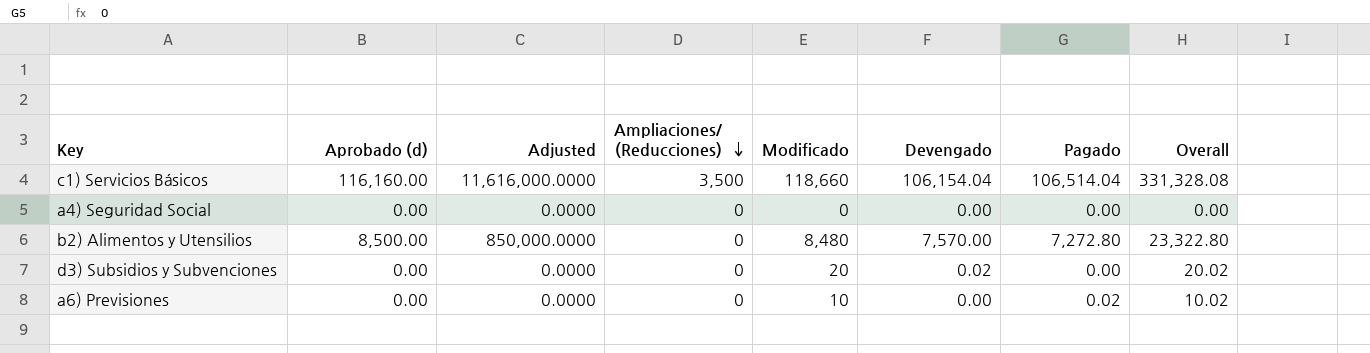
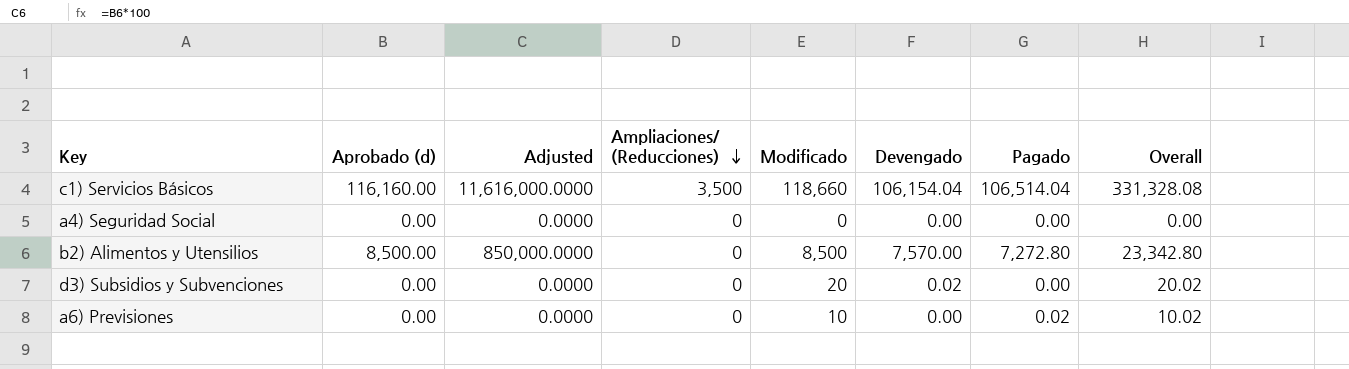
b2) Alimentos y Utensilios | Modificado: 8,480 -> 8,500
b2) Alimentos y Utensilios | Overall: 23,322.80 -> 23,342.80

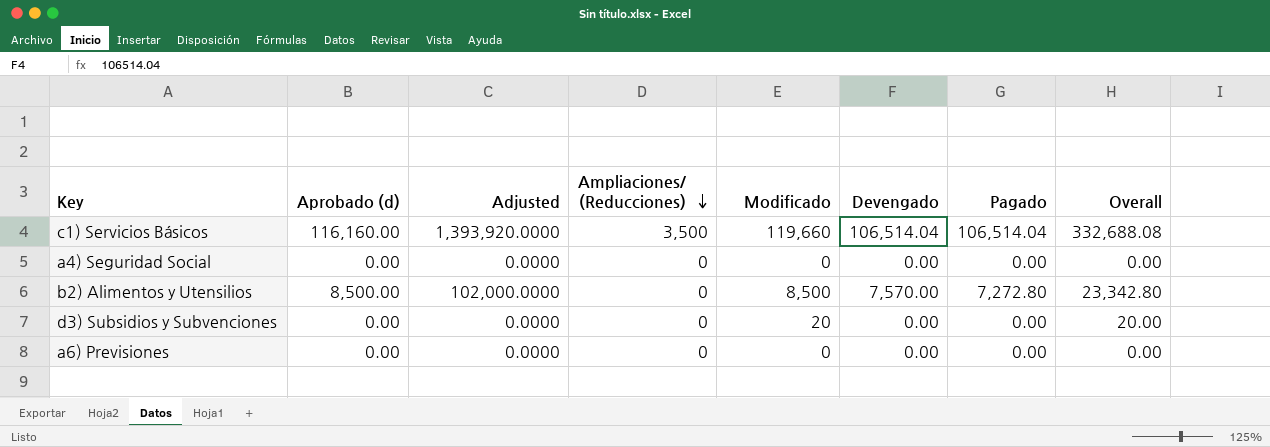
column Adjusted | formula: [Aprobado (d)] * 100 -> [Aprobado (d)] * 12
c1) Servicios Básicos | Modificado: 118,660 -> 119,660
c1) Servicios Básicos | Devengado: 106,154.04 -> 106,514.04
c1) Servicios Básicos | Overall: 331,328.08 -> 332,688.08
d3) Subsidios y Subvenciones | Devengado: 0.02 -> 0.00
d3) Subsidios y Subvenciones | Overall: 20.02 -> 20.00
a6) Previsiones | Modificado: 10 -> 0
a6) Previsiones | Pagado: 0.02 -> 0.00
a6) Previsiones | Overall: 10.02 -> 0.00

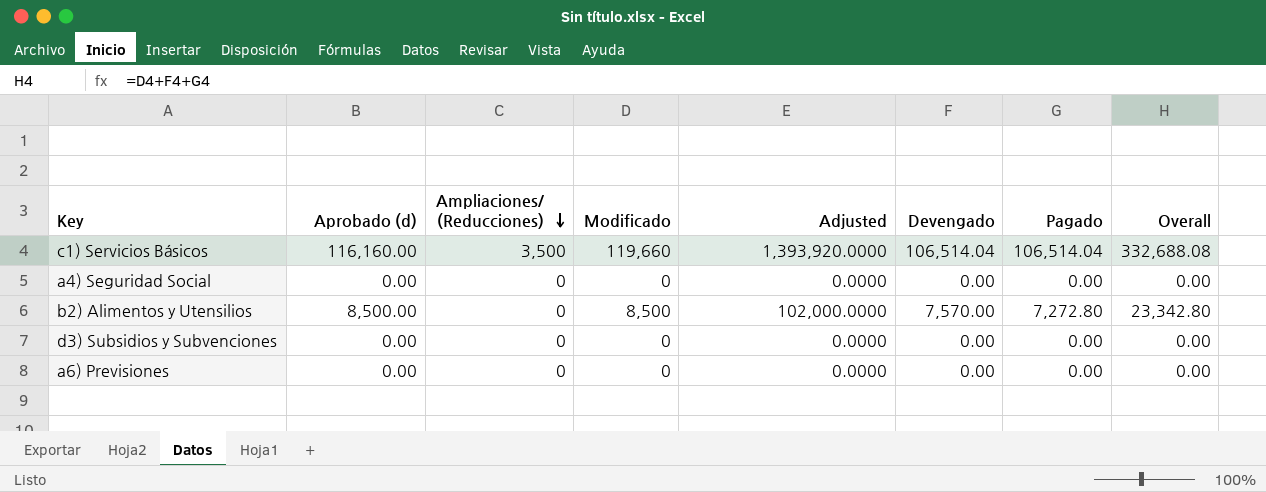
column Adjusted | position: 3 -> 5
d3) Subsidios y Subvenciones | Modificado: 20 -> 0
d3) Subsidios y Subvenciones | Overall: 20.00 -> 0.00

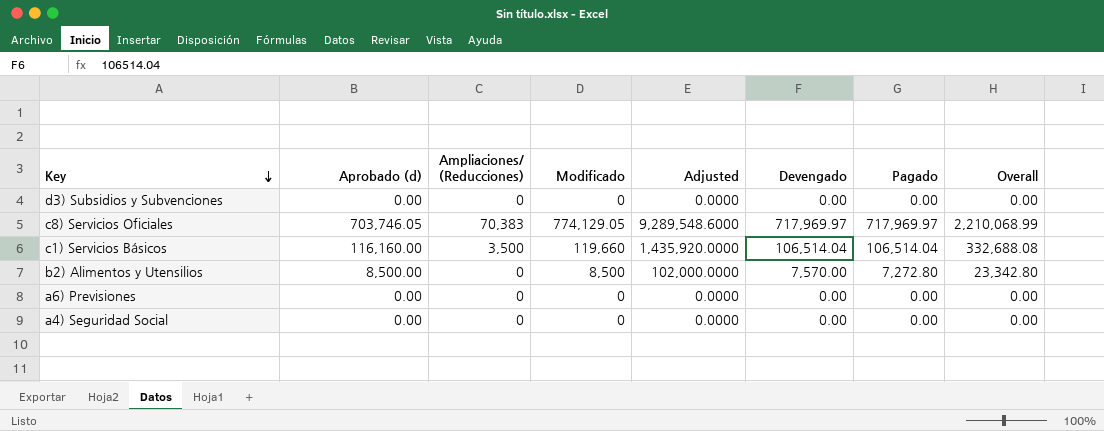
row order: Ampliaciones/ (Reducciones) descending -> Key descending
column Adjusted | formula: [Aprobado (d)] * 12 -> [Modificado] * 12
row c8) Servicios Oficiales: none -> 703,746.05 | 70,383 | 774,129.05 | 9,289,548.6000 | 717,969.97 | 717,969.97 | 2,210,068.99

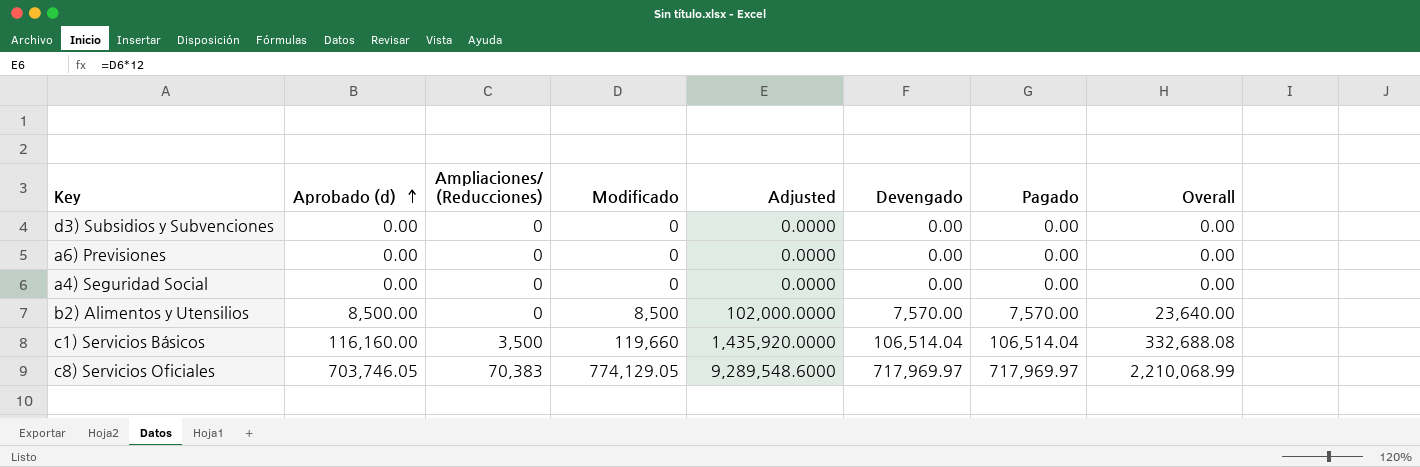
row order: Key descending -> Aprobado (d) ascending
b2) Alimentos y Utensilios | Pagado: 7,272.80 -> 7,570.00
b2) Alimentos y Utensilios | Overall: 23,342.80 -> 23,640.00

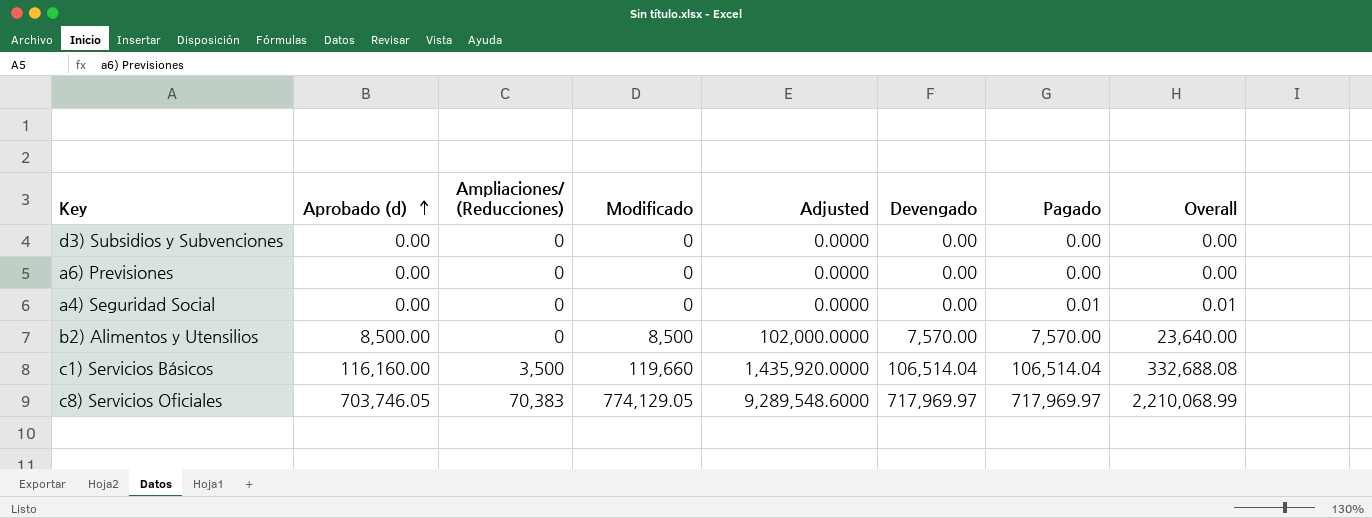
a4) Seguridad Social | Pagado: 0.00 -> 0.01
a4) Seguridad Social | Overall: 0.00 -> 0.01

